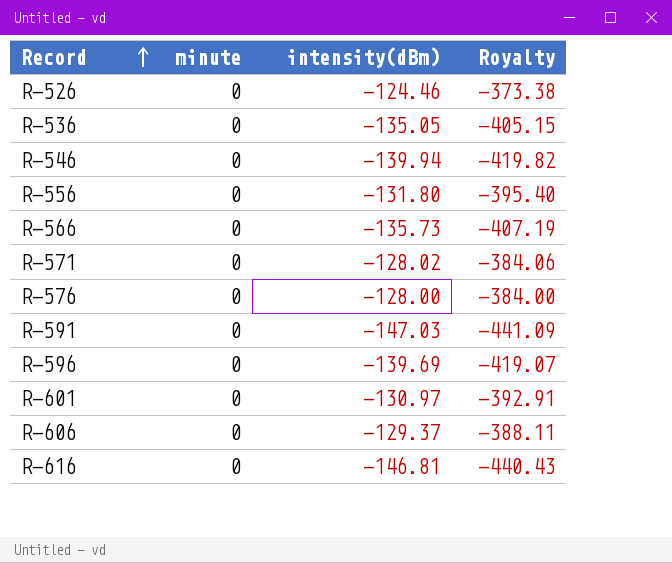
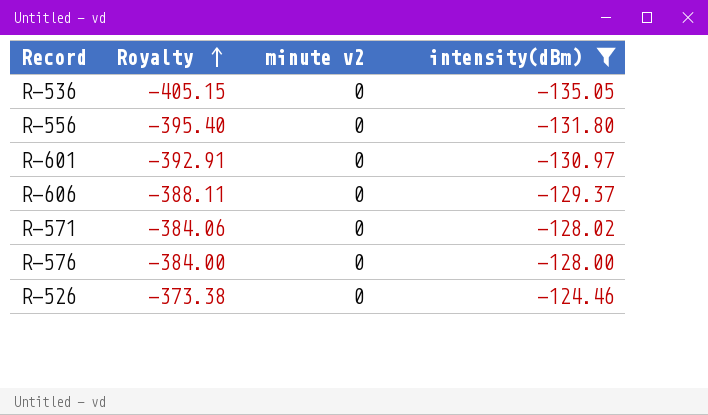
filter: none -> intensity(dBm) >= -135.05
row order: Record ascending -> Royalty ascending
column Royalty | position: 4 -> 2
column name: minute -> minute v2

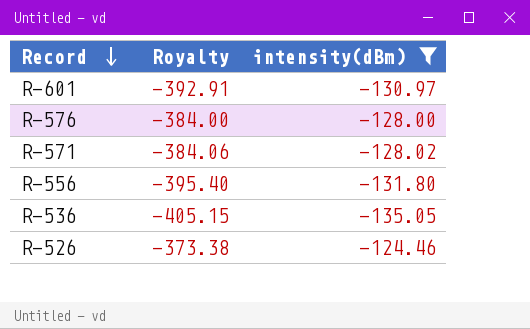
row order: Royalty ascending -> Record descending
column minute v2 | position: 3 -> none
row R-606: -388.11 | 0 | -129.37 -> none

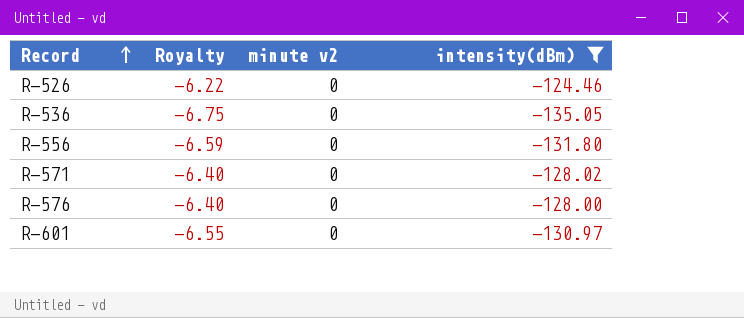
row order: Record descending -> Record ascending
column Royalty | formula: [intensity(dBm)] * 3 -> [intensity(dBm)] * 0.05
column minute v2 | position: none -> 3

